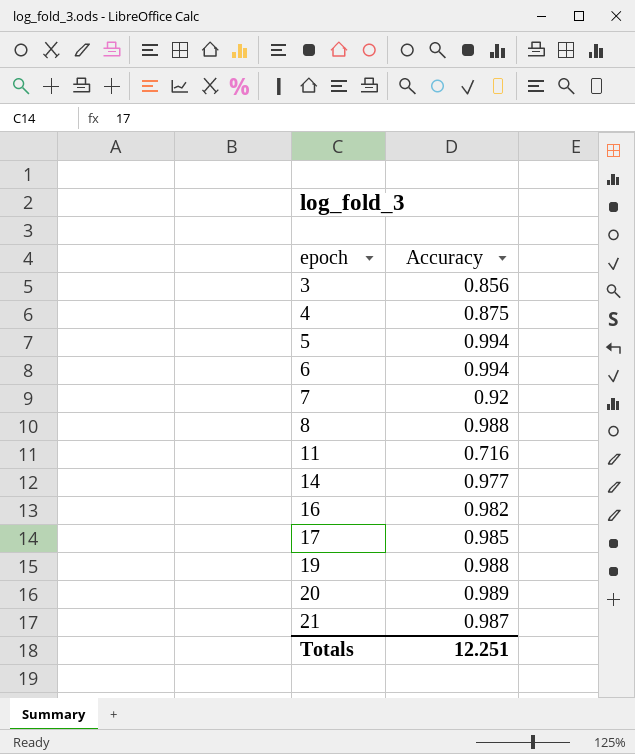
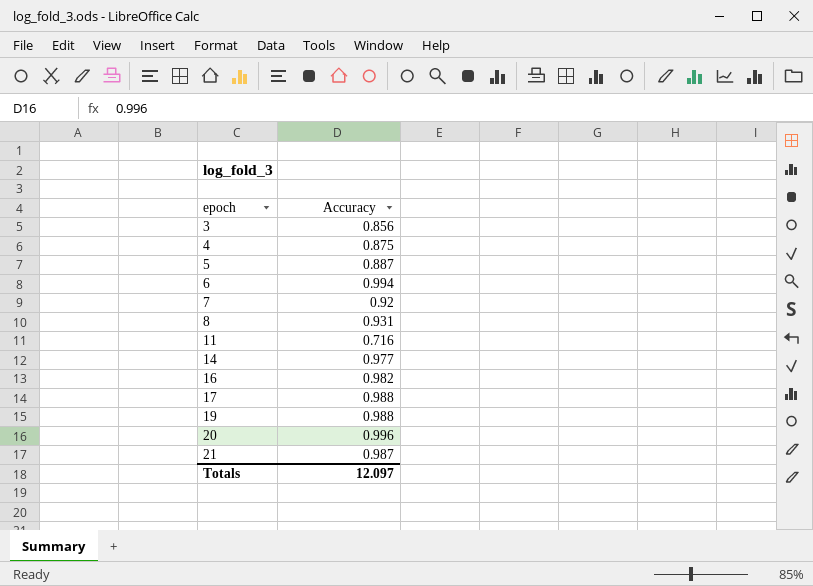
5 | Accuracy: 0.994 -> 0.887
8 | Accuracy: 0.988 -> 0.931
17 | Accuracy: 0.985 -> 0.988
20 | Accuracy: 0.989 -> 0.996
Totals | Accuracy: 12.251 -> 12.097

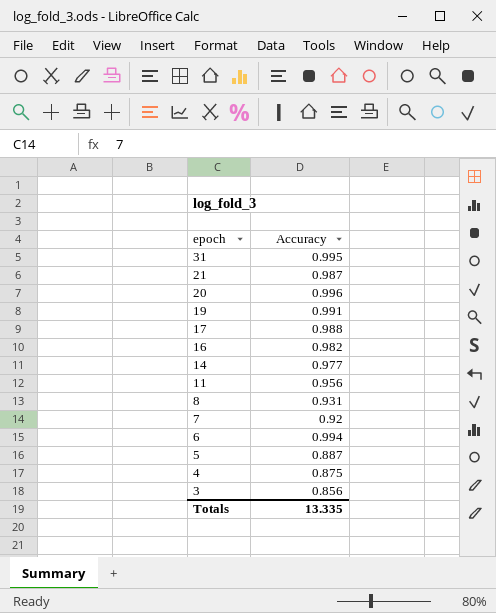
row order: epoch ascending -> epoch descending
row 31: none -> 0.995
19 | Accuracy: 0.988 -> 0.991
11 | Accuracy: 0.716 -> 0.956
Totals | Accuracy: 12.097 -> 13.335

